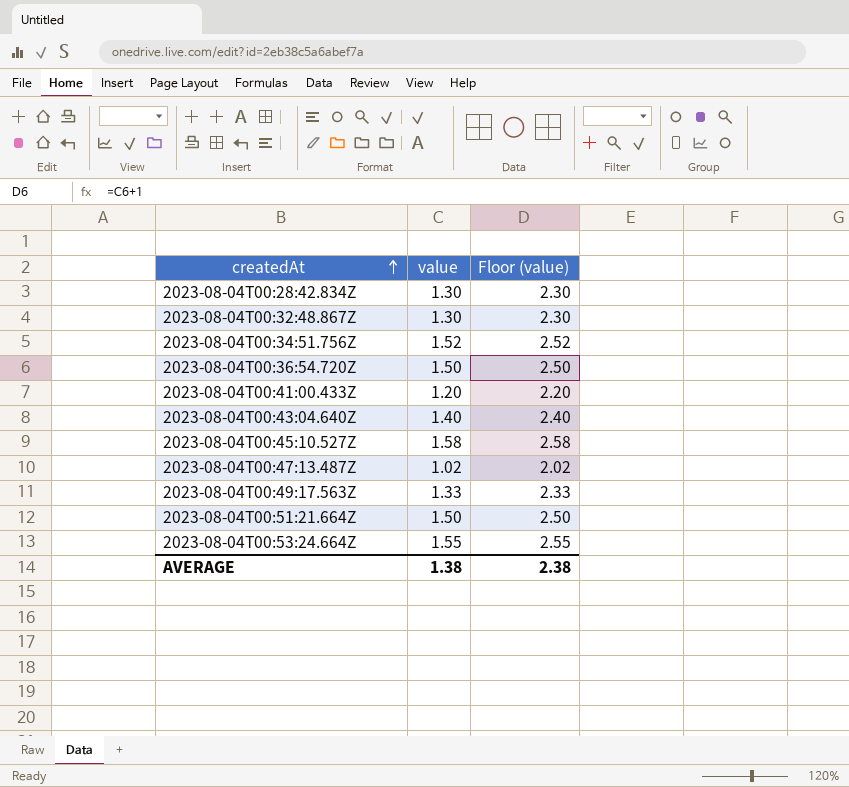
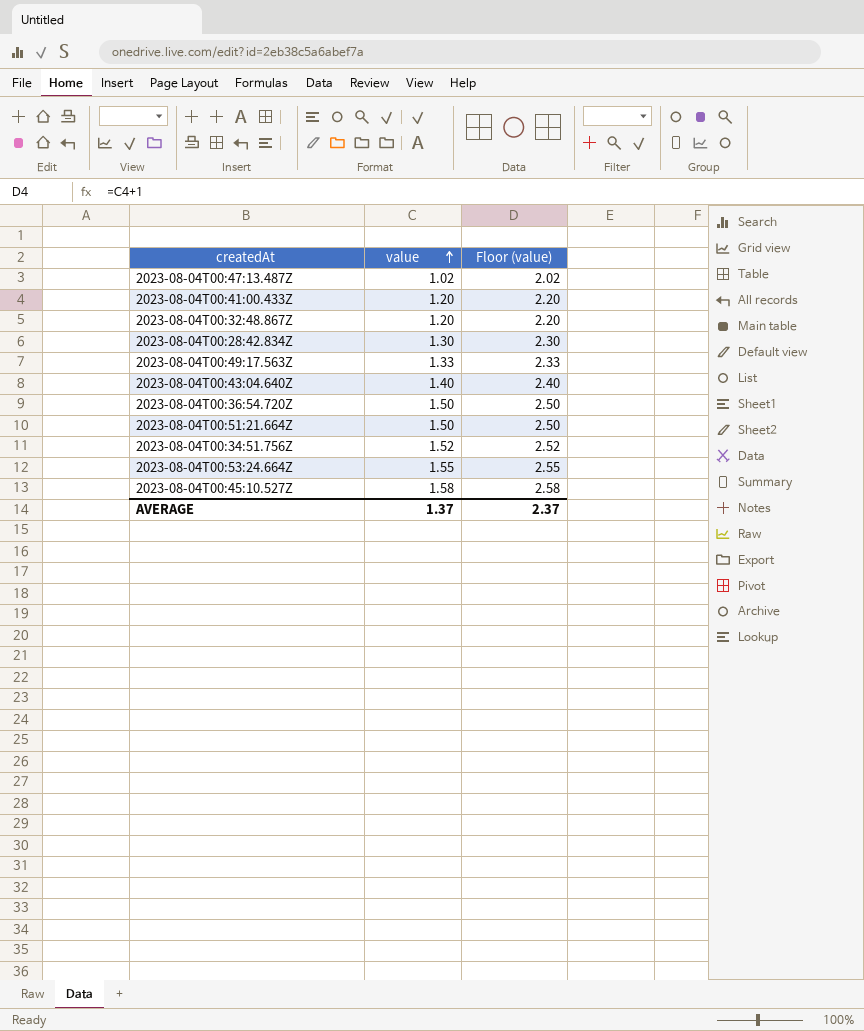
row order: createdAt ascending -> value ascending
2023-08-04T00:32:48.867Z | value: 1.30 -> 1.20
2023-08-04T00:32:48.867Z | Floor (value): 2.30 -> 2.20
AVERAGE | value: 1.38 -> 1.37
AVERAGE | Floor (value): 2.38 -> 2.37

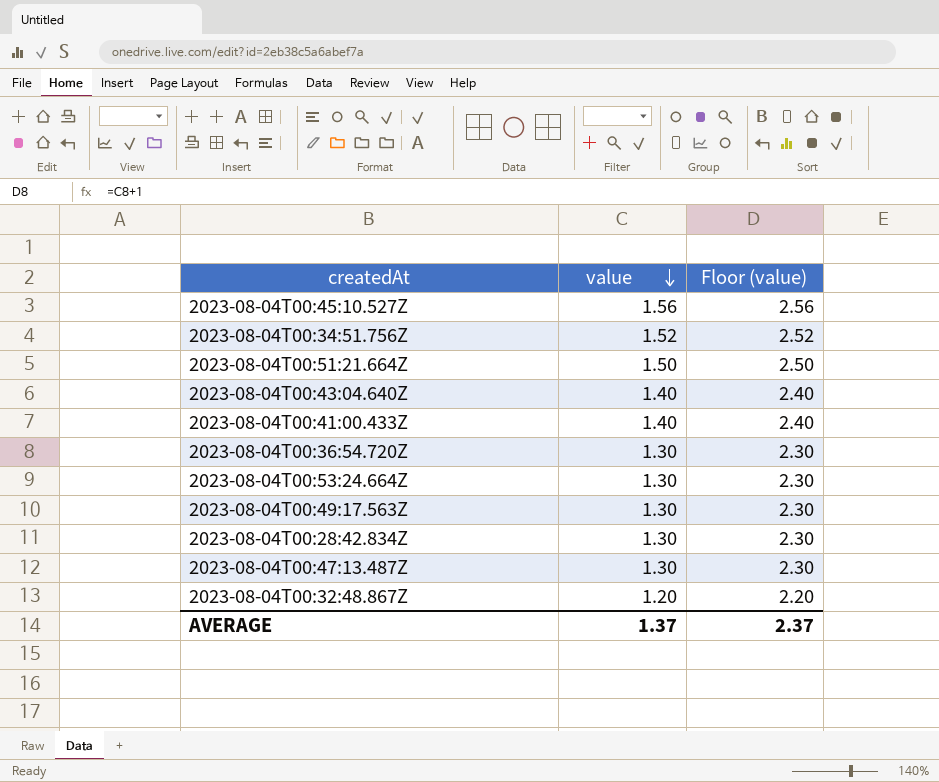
row order: value ascending -> value descending
2023-08-04T00:45:10.527Z | value: 1.58 -> 1.56
2023-08-04T00:45:10.527Z | Floor (value): 2.58 -> 2.56
2023-08-04T00:41:00.433Z | value: 1.20 -> 1.40
2023-08-04T00:41:00.433Z | Floor (value): 2.20 -> 2.40
2023-08-04T00:36:54.720Z | value: 1.50 -> 1.30
2023-08-04T00:36:54.720Z | Floor (value): 2.50 -> 2.30
2023-08-04T00:53:24.664Z | value: 1.55 -> 1.30
2023-08-04T00:53:24.664Z | Floor (value): 2.55 -> 2.30
2023-08-04T00:49:17.563Z | value: 1.33 -> 1.30
2023-08-04T00:49:17.563Z | Floor (value): 2.33 -> 2.30
2023-08-04T00:47:13.487Z | value: 1.02 -> 1.30
2023-08-04T00:47:13.487Z | Floor (value): 2.02 -> 2.30

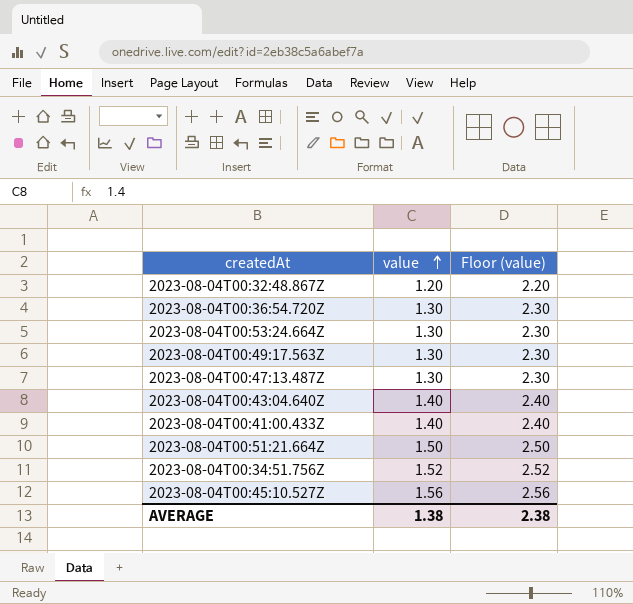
row order: value descending -> value ascending
row 2023-08-04T00:28:42.834Z: 1.30 | 2.30 -> none
AVERAGE | value: 1.37 -> 1.38
AVERAGE | Floor (value): 2.37 -> 2.38

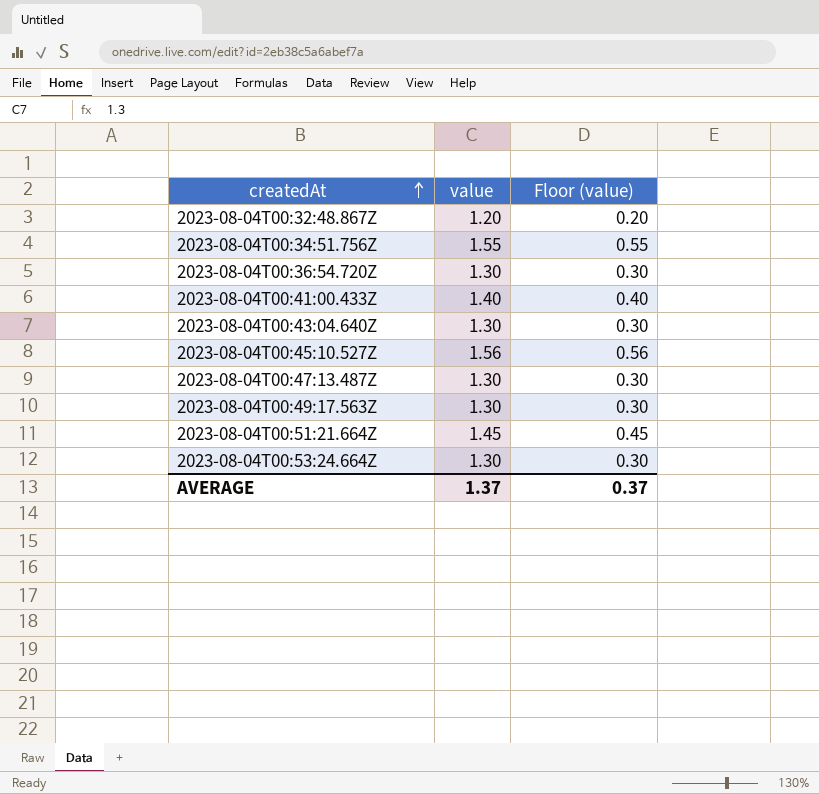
row order: value ascending -> createdAt ascending
column Floor (value) | formula: [value] + 1 -> [value] - 1
2023-08-04T00:34:51.756Z | value: 1.52 -> 1.55
2023-08-04T00:43:04.640Z | value: 1.40 -> 1.30
2023-08-04T00:51:21.664Z | value: 1.50 -> 1.45
AVERAGE | value: 1.38 -> 1.37
AVERAGE | Floor (value): 2.38 -> 0.37

